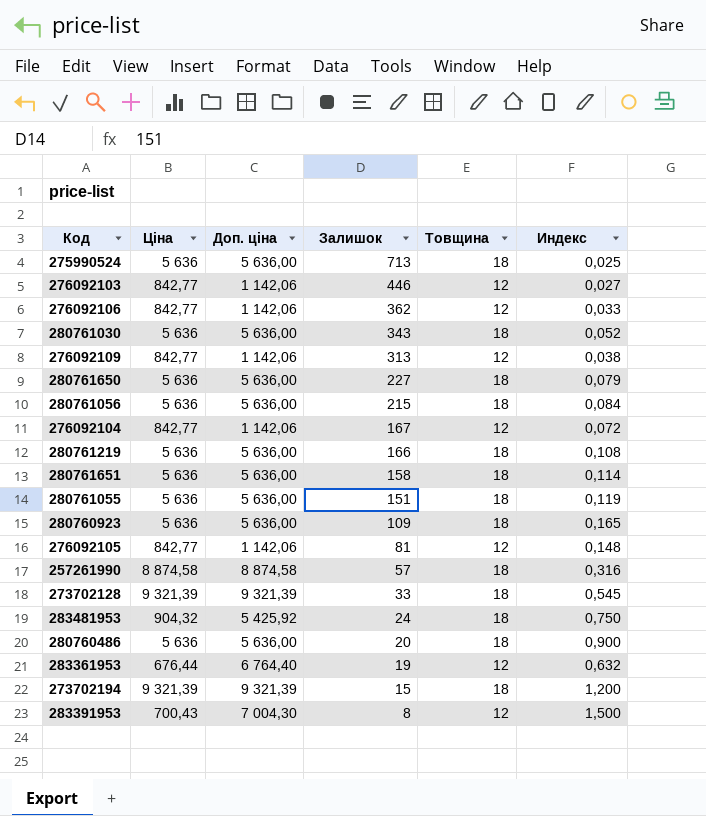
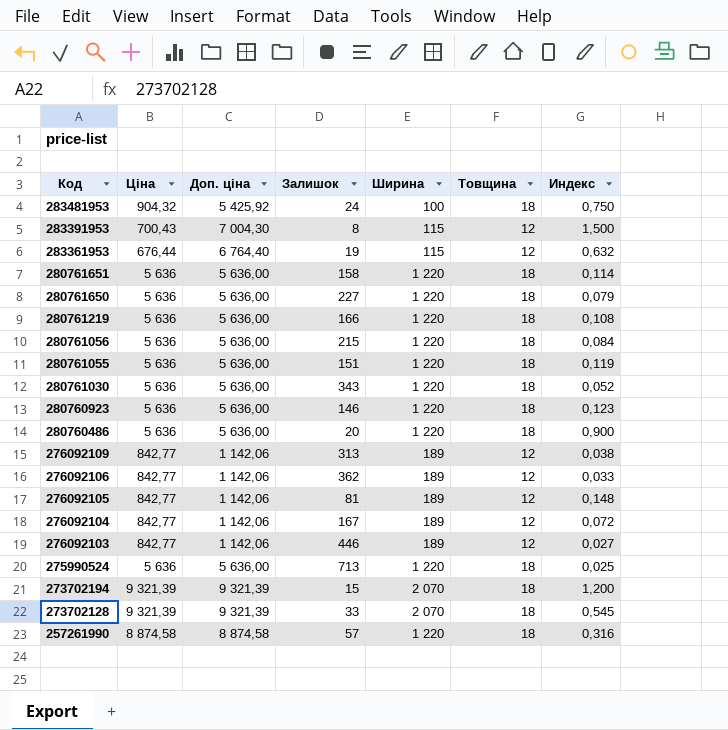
row order: Залишок descending -> Код descending
column Ширина | position: none -> 5
280760923 | Залишок: 109 -> 146
280760923 | Индекс: 0,165 -> 0,123

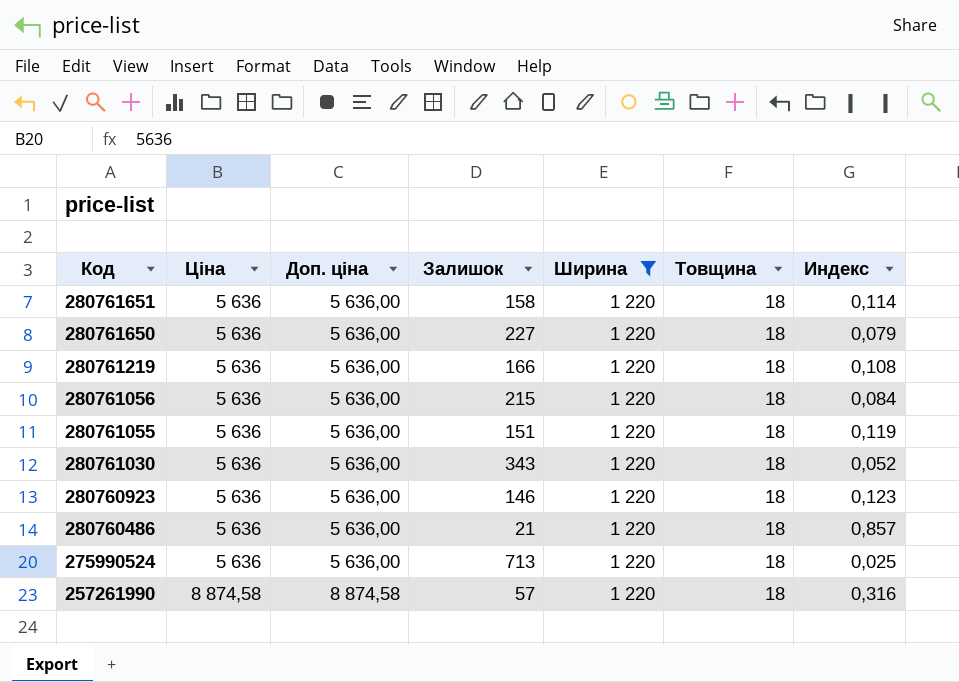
filter: none -> Ширина = 1 220
280760486 | Залишок: 20 -> 21
280760486 | Индекс: 0,900 -> 0,857

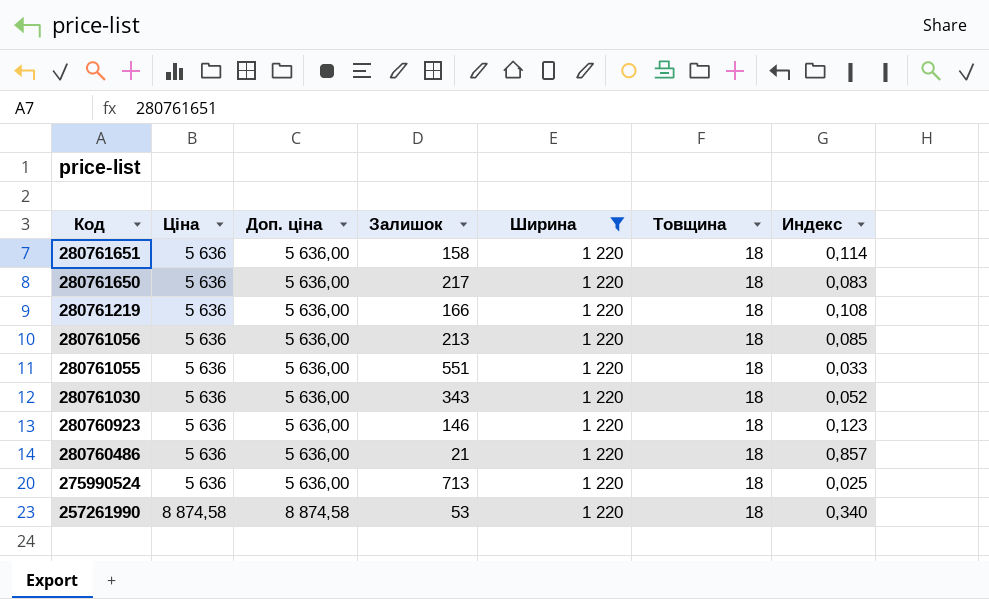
280761650 | Залишок: 227 -> 217
280761650 | Индекс: 0,079 -> 0,083
280761056 | Залишок: 215 -> 213
280761056 | Индекс: 0,084 -> 0,085
280761055 | Залишок: 151 -> 551
280761055 | Индекс: 0,119 -> 0,033
257261990 | Залишок: 57 -> 53
257261990 | Индекс: 0,316 -> 0,340

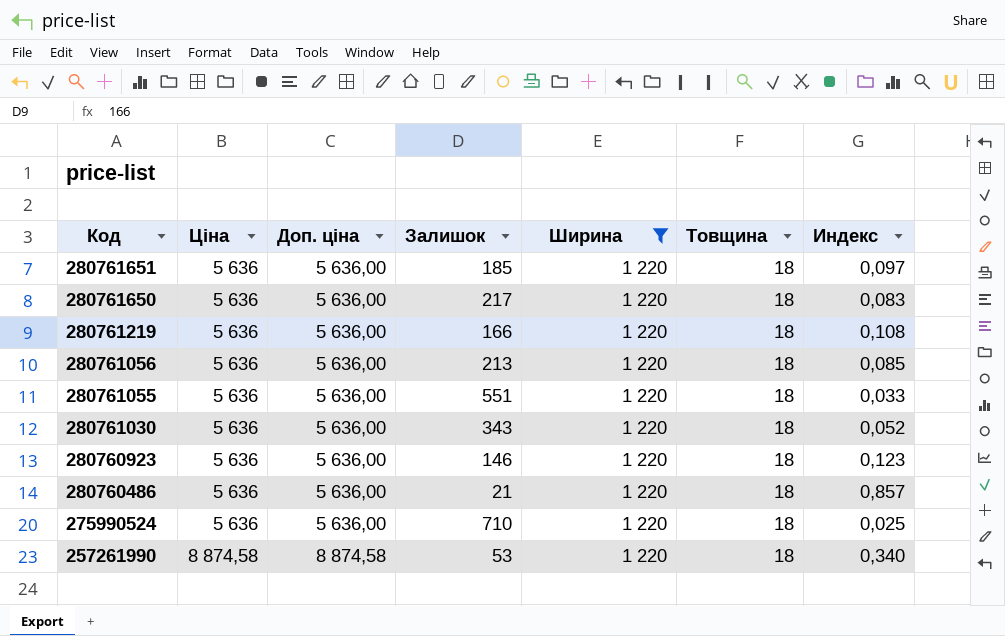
280761651 | Залишок: 158 -> 185
280761651 | Индекс: 0,114 -> 0,097
275990524 | Залишок: 713 -> 710

